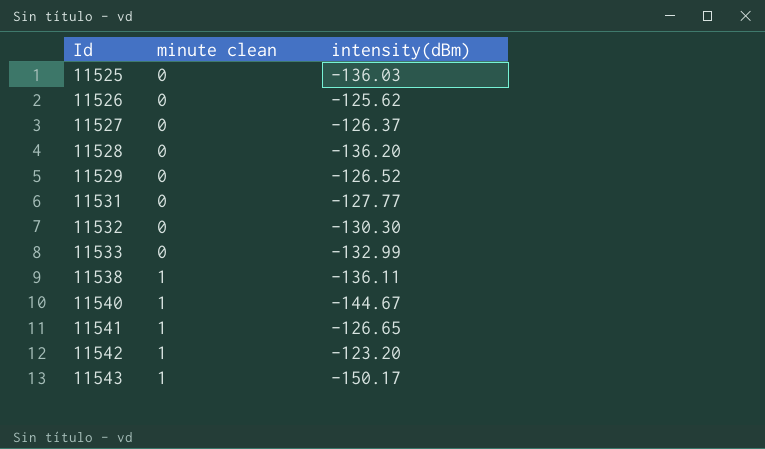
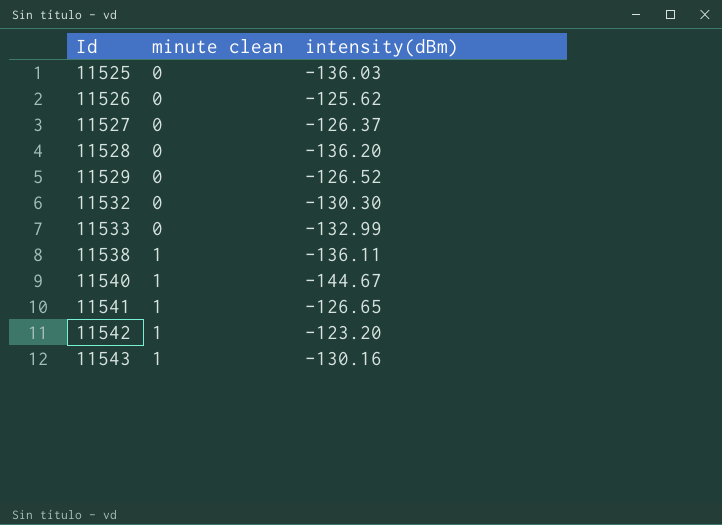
row 11531: 0 | -127.77 -> none
11543 | intensity(dBm): -150.17 -> -130.16

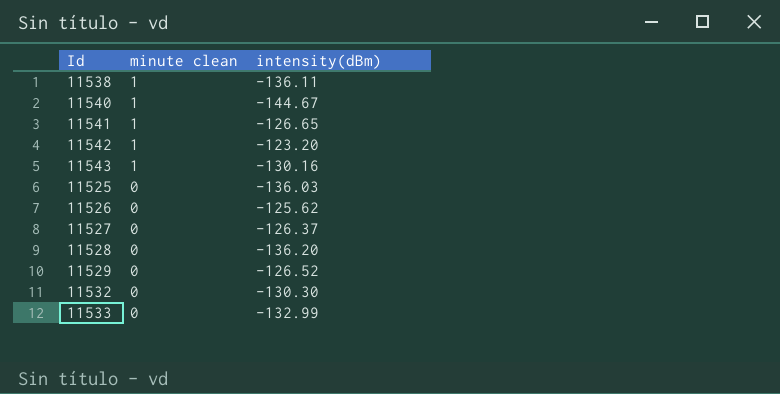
row order: Id ascending -> minute clean descending

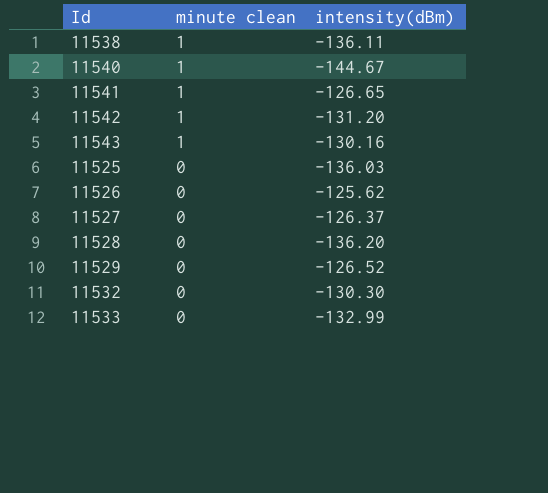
11542 | intensity(dBm): -123.20 -> -131.20

